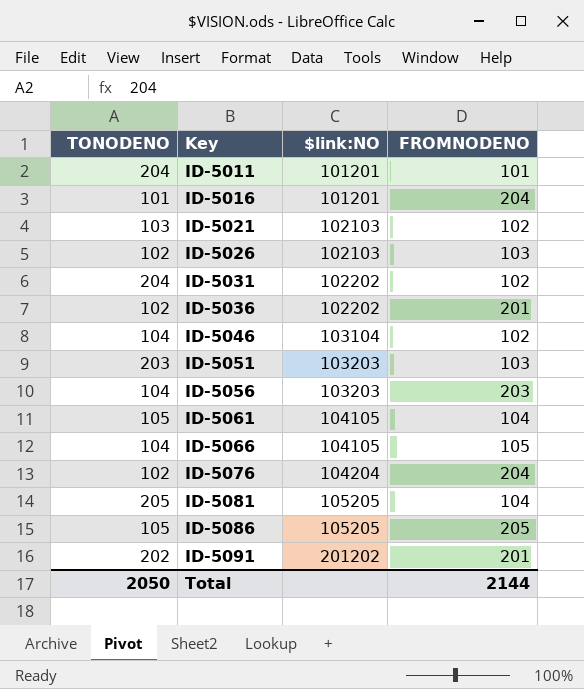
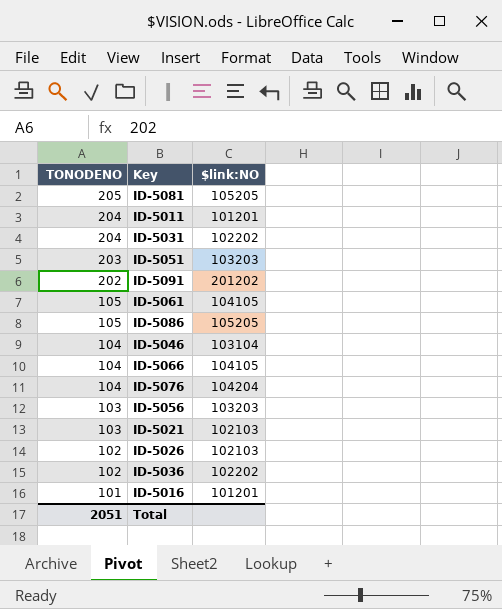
row order: Key ascending -> TONODENO descending
column FROMNODENO | position: 4 -> none
ID-5076 | TONODENO: 102 -> 104
ID-5056 | TONODENO: 104 -> 103
Total | TONODENO: 2050 -> 2051

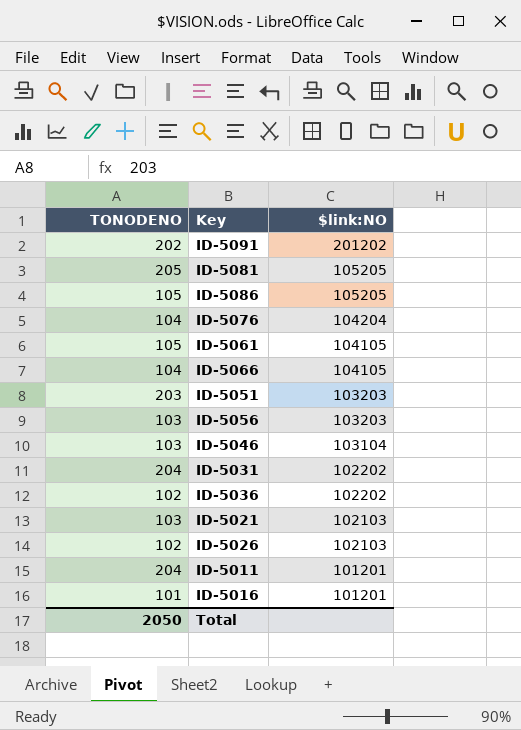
row order: TONODENO descending -> $link:NO descending
ID-5046 | TONODENO: 104 -> 103
Total | TONODENO: 2051 -> 2050

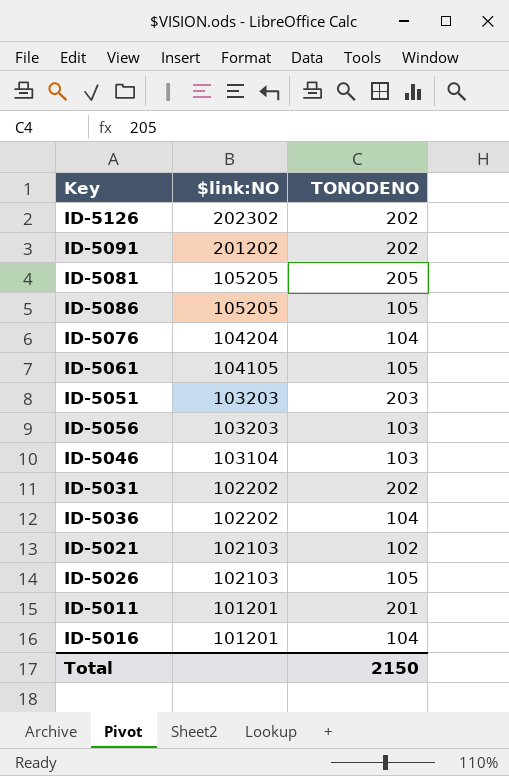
column TONODENO | position: 1 -> 3
row ID-5066: 104 | 104105 -> none
row ID-5126: none -> 202302 | 202
ID-5031 | TONODENO: 204 -> 202
ID-5036 | TONODENO: 102 -> 104
ID-5021 | TONODENO: 103 -> 102
ID-5026 | TONODENO: 102 -> 105
ID-5011 | TONODENO: 204 -> 201
ID-5016 | TONODENO: 101 -> 104
Total | TONODENO: 2050 -> 2150

